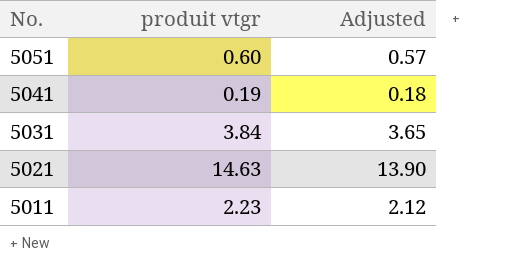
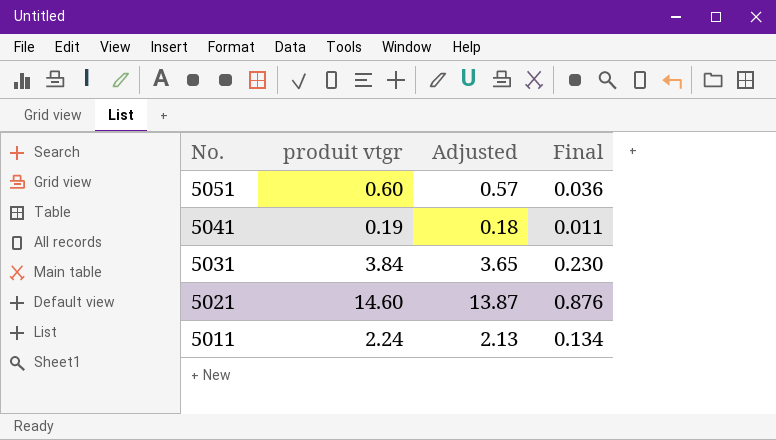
column Final | formula: none -> [produit vtgr] * 0.06
5021 | produit vtgr: 14.63 -> 14.60
5021 | Adjusted: 13.90 -> 13.87
5011 | produit vtgr: 2.23 -> 2.24
5011 | Adjusted: 2.12 -> 2.13

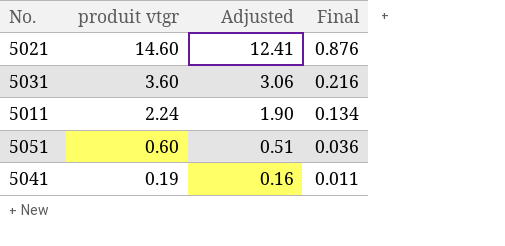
row order: No. descending -> produit vtgr descending
column Adjusted | formula: [produit vtgr] * 0.95 -> [produit vtgr] * 0.85
5031 | produit vtgr: 3.84 -> 3.60
5031 | Final: 0.230 -> 0.216

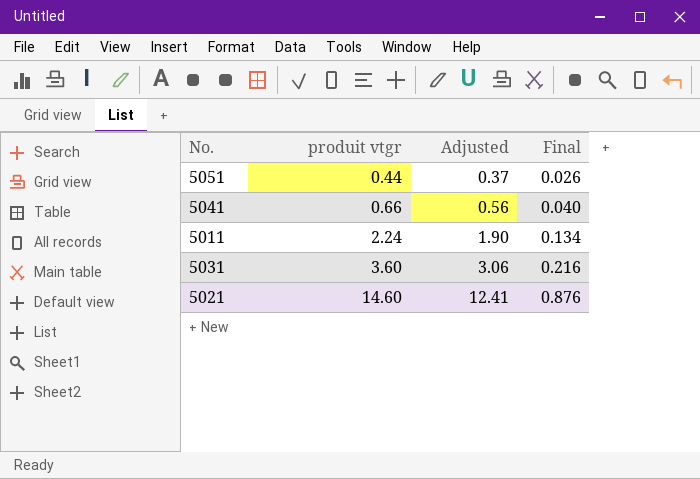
row order: produit vtgr descending -> produit vtgr ascending
5051 | produit vtgr: 0.60 -> 0.44
5051 | Adjusted: 0.51 -> 0.37
5051 | Final: 0.036 -> 0.026
5041 | produit vtgr: 0.19 -> 0.66
5041 | Adjusted: 0.16 -> 0.56
5041 | Final: 0.011 -> 0.040

